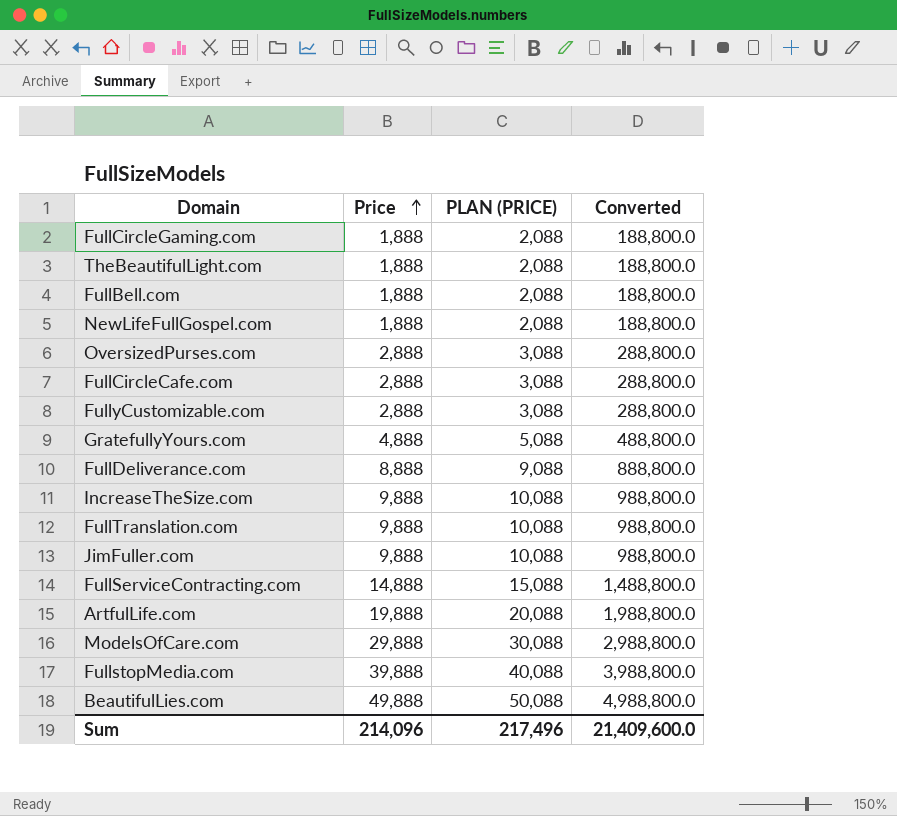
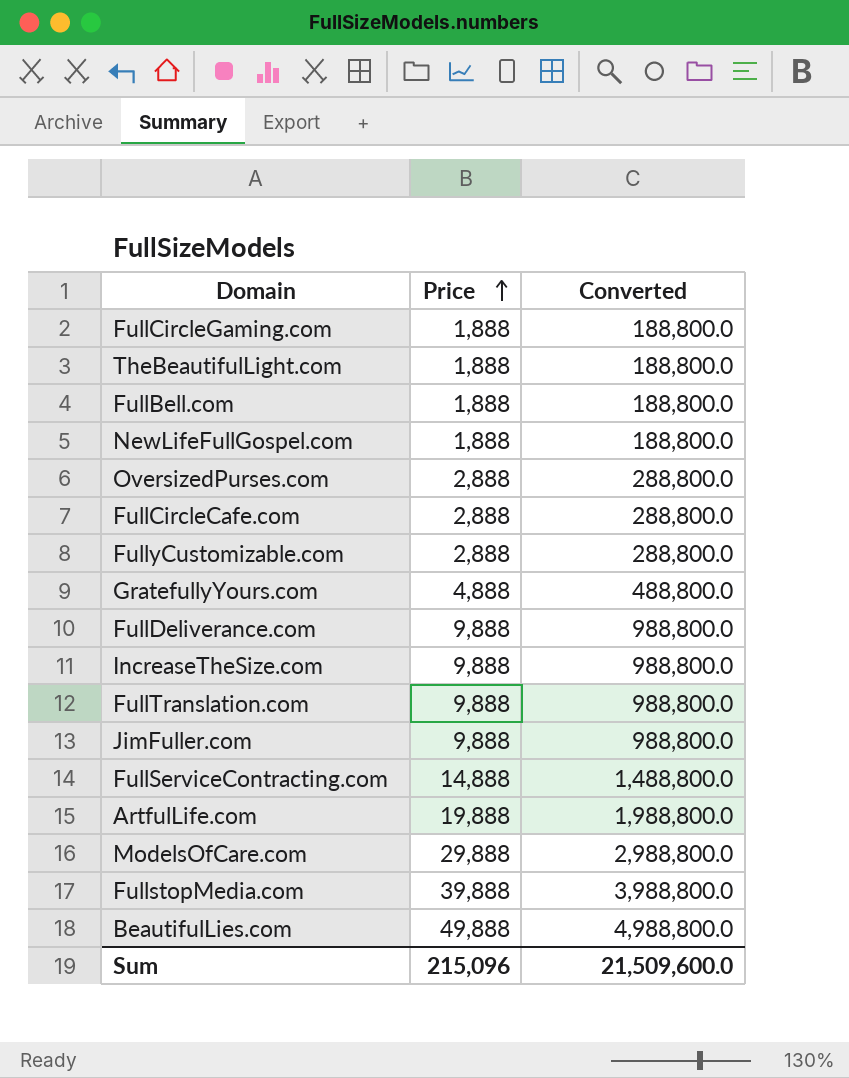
column PLAN (PRICE) | formula: [Price] + 200 -> none
FullDeliverance.com | Price: 8,888 -> 9,888
FullDeliverance.com | Converted: 888,800.0 -> 988,800.0
Sum | Price: 214,096 -> 215,096
Sum | Converted: 21,409,600.0 -> 21,509,600.0

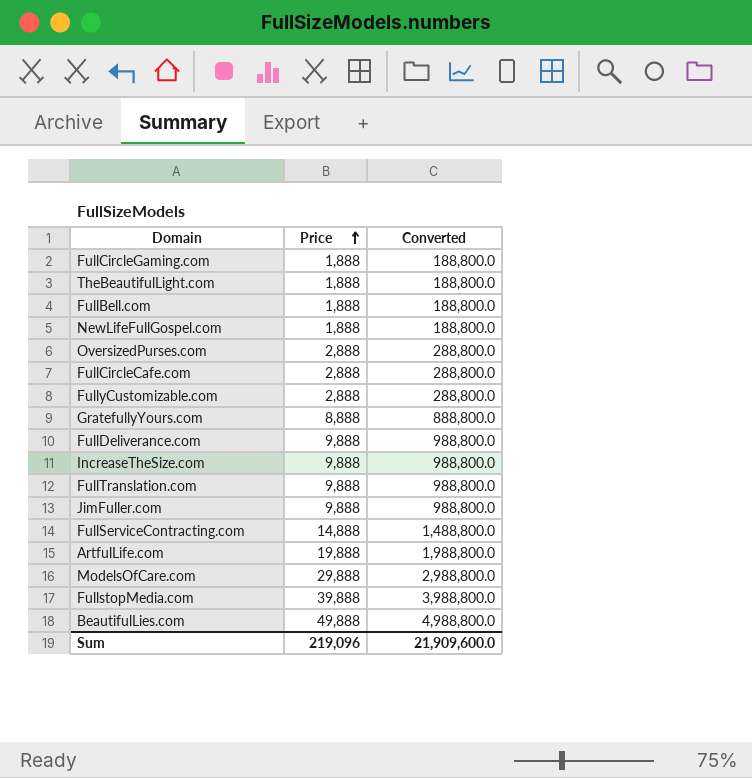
GratefullyYours.com | Price: 4,888 -> 8,888
GratefullyYours.com | Converted: 488,800.0 -> 888,800.0
Sum | Price: 215,096 -> 219,096
Sum | Converted: 21,509,600.0 -> 21,909,600.0

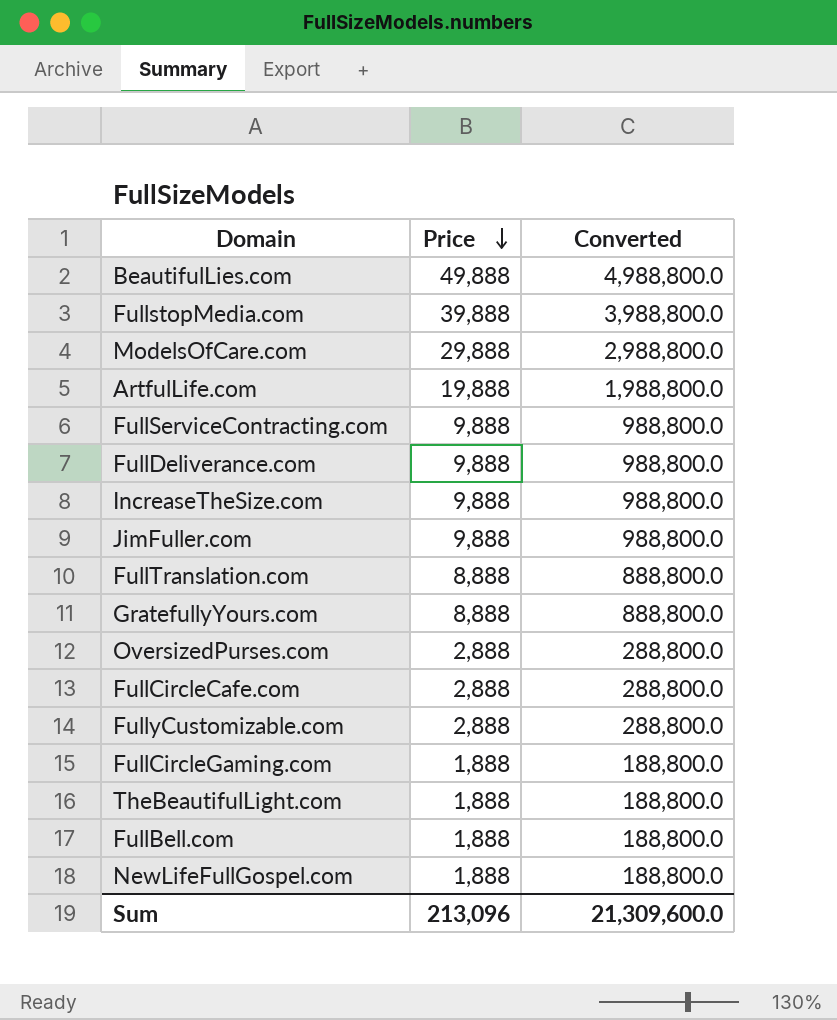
row order: Price ascending -> Price descending
FullServiceContracting.com | Price: 14,888 -> 9,888
FullServiceContracting.com | Converted: 1,488,800.0 -> 988,800.0
FullTranslation.com | Price: 9,888 -> 8,888
FullTranslation.com | Converted: 988,800.0 -> 888,800.0
Sum | Price: 219,096 -> 213,096
Sum | Converted: 21,909,600.0 -> 21,309,600.0

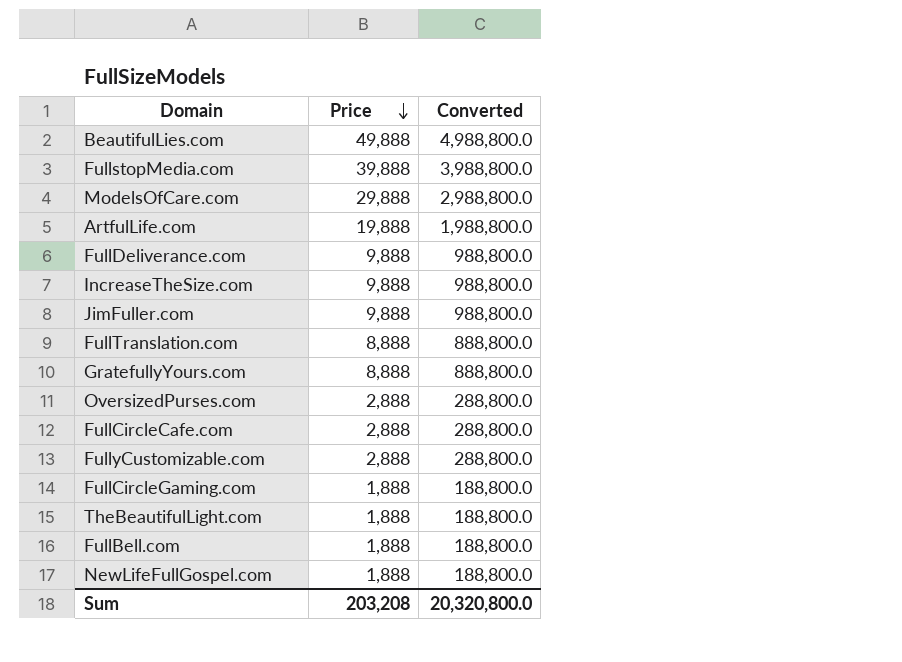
row FullServiceContracting.com: 9,888 | 988,800.0 -> none
Sum | Price: 213,096 -> 203,208
Sum | Converted: 21,309,600.0 -> 20,320,800.0

